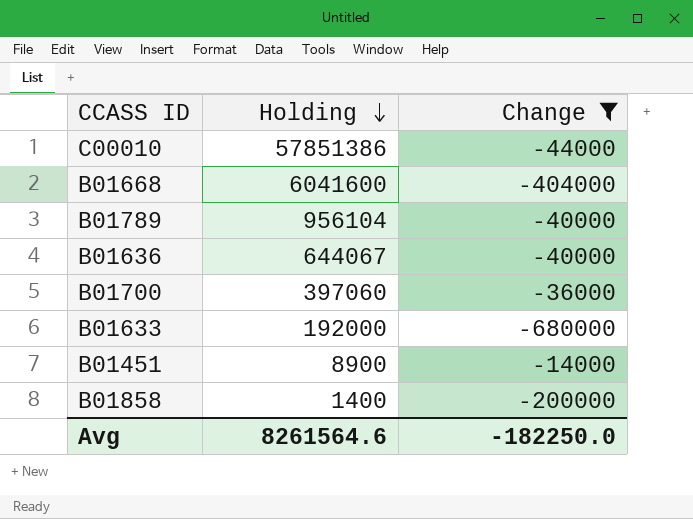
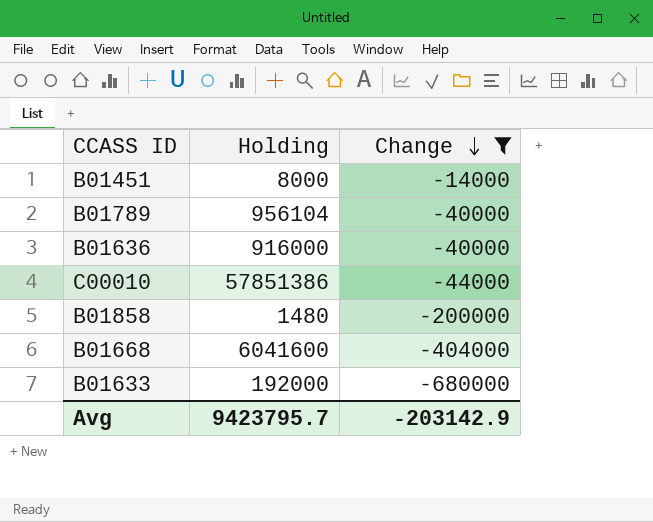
row order: Holding descending -> Change descending
row B01700: 397060 | -36000 -> none
B01451 | Holding: 8900 -> 8000
B01636 | Holding: 644067 -> 916000
B01858 | Holding: 1400 -> 1480
Avg | Holding: 8261564.6 -> 9423795.7
Avg | Change: -182250.0 -> -203142.9

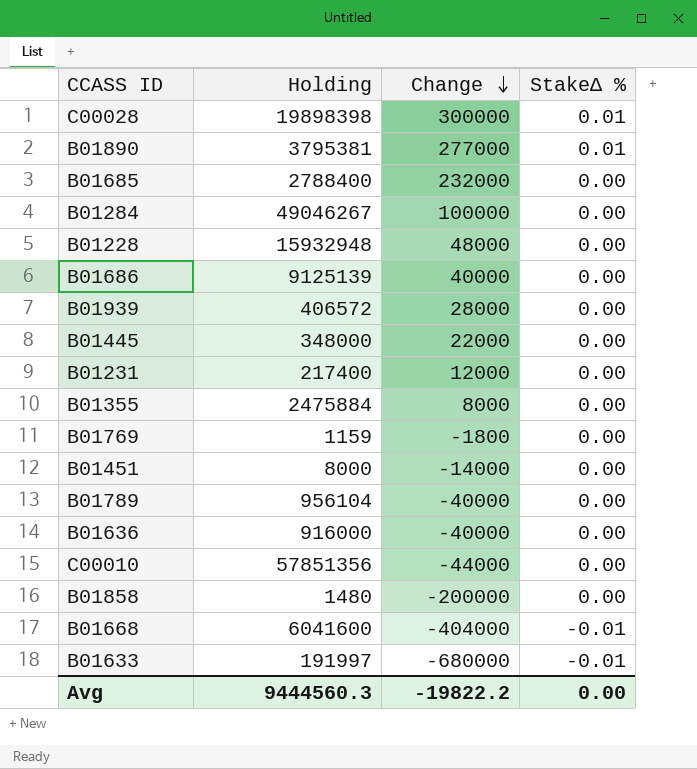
filter: Change <= -14000 -> none
column StakeΔ % | position: none -> 4
C00010 | Holding: 57851386 -> 57851356
B01633 | Holding: 192000 -> 191997
Avg | Holding: 9423795.7 -> 9444560.3
Avg | Change: -203142.9 -> -19822.2

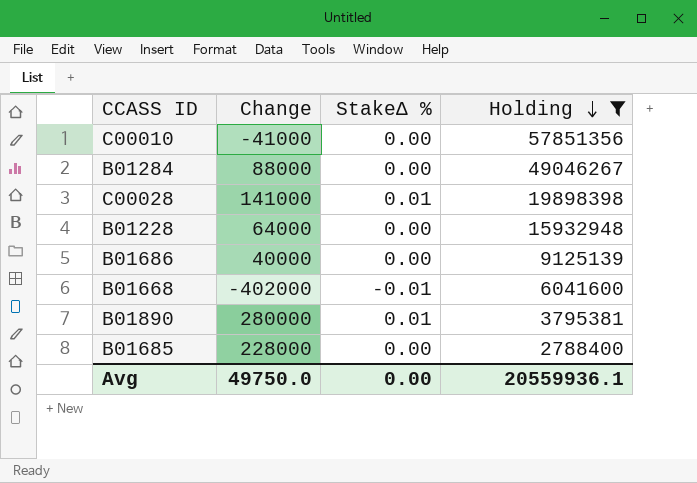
filter: none -> Holding >= 2788400
row order: Change descending -> Holding descending
column Holding | position: 2 -> 4
C00010 | Change: -44000 -> -41000
B01284 | Change: 100000 -> 88000
C00028 | Change: 300000 -> 141000
B01228 | Change: 48000 -> 64000
B01668 | Change: -404000 -> -402000
B01890 | Change: 277000 -> 280000
B01685 | Change: 232000 -> 228000
Avg | Change: -19822.2 -> 49750.0
Avg | Holding: 9444560.3 -> 20559936.1

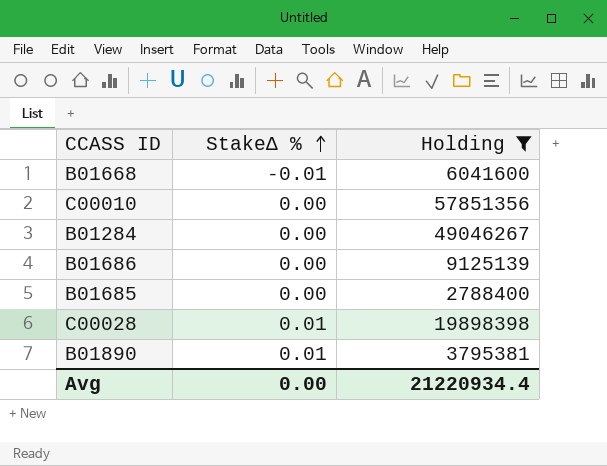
row order: Holding descending -> StakeΔ % ascending
column Change | position: 2 -> none
row B01228: 64000 | 0.00 | 15932948 -> none
Avg | Holding: 20559936.1 -> 21220934.4

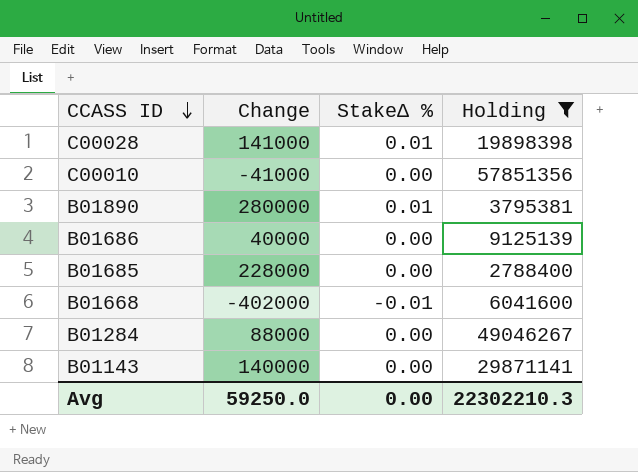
row order: StakeΔ % ascending -> CCASS ID descending
column Change | position: none -> 2
row B01143: none -> 140000 | 0.00 | 29871141
Avg | Holding: 21220934.4 -> 22302210.3

